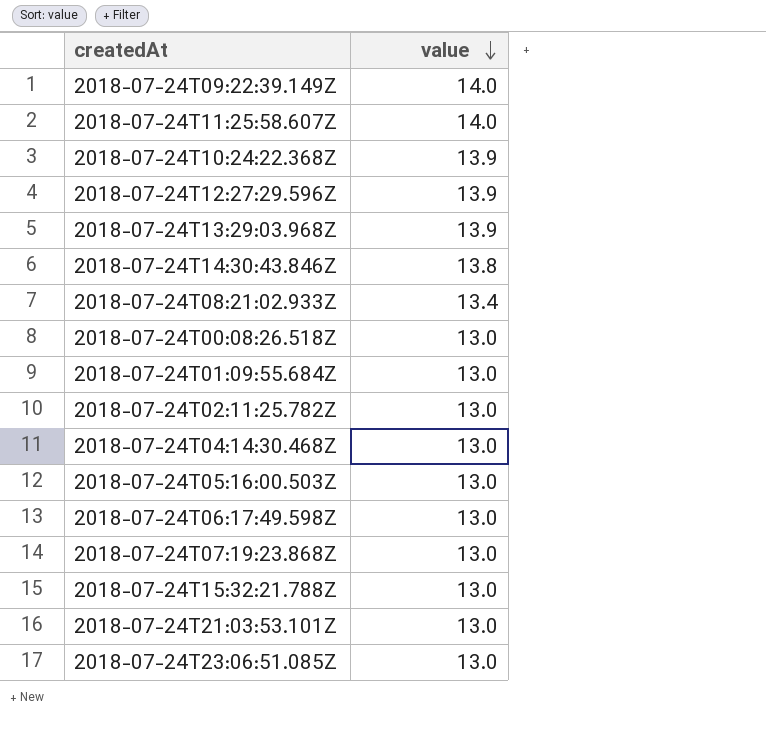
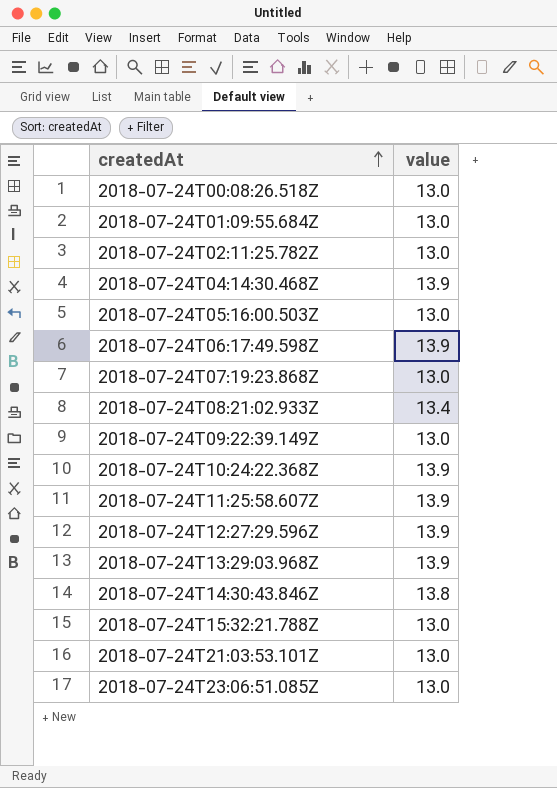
row order: value descending -> createdAt ascending
2018-07-24T04:14:30.468Z | value: 13.0 -> 13.9
2018-07-24T06:17:49.598Z | value: 13.0 -> 13.9
2018-07-24T09:22:39.149Z | value: 14.0 -> 13.0
2018-07-24T11:25:58.607Z | value: 14.0 -> 13.9

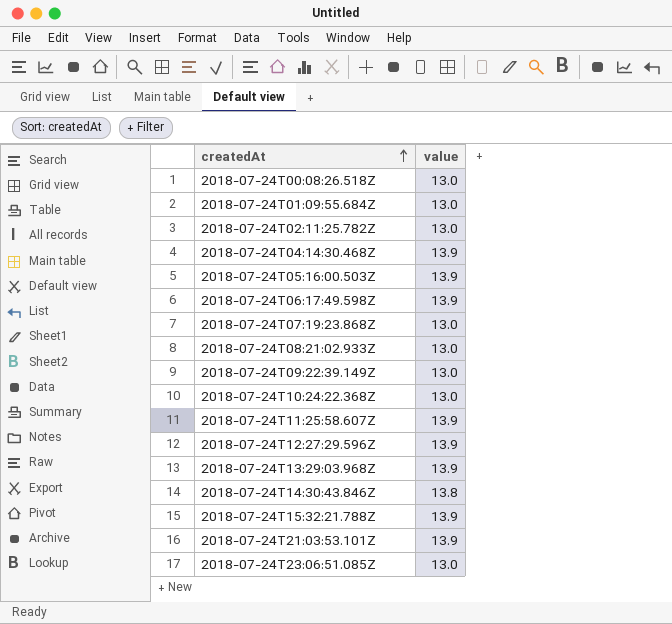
2018-07-24T05:16:00.503Z | value: 13.0 -> 13.9
2018-07-24T08:21:02.933Z | value: 13.4 -> 13.0
2018-07-24T10:24:22.368Z | value: 13.9 -> 13.0
2018-07-24T15:32:21.788Z | value: 13.0 -> 13.9
2018-07-24T21:03:53.101Z | value: 13.0 -> 13.9

